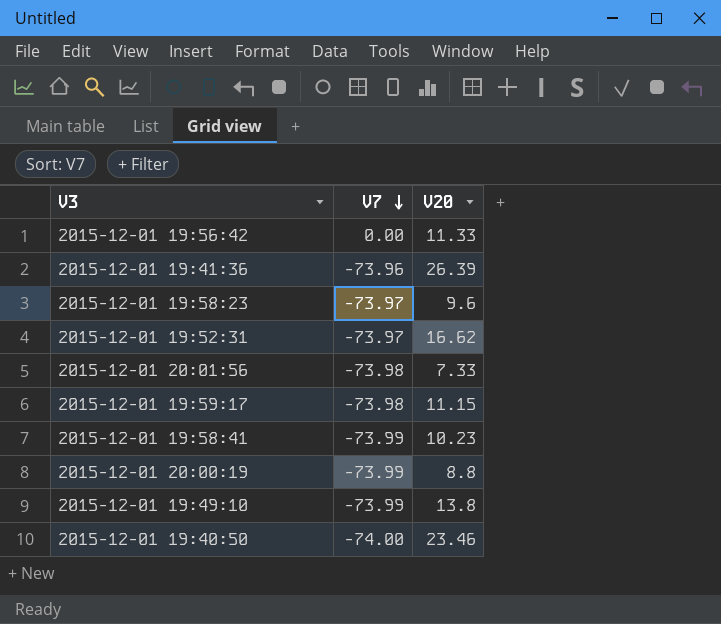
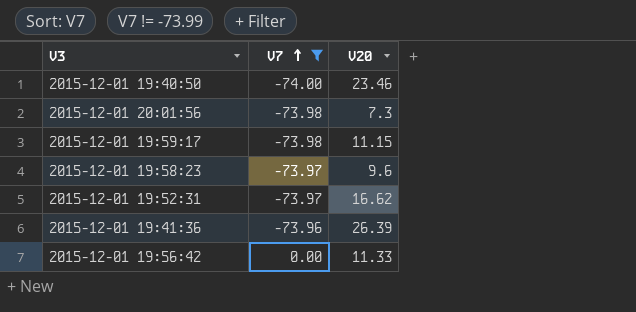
filter: none -> V7 != -73.99
row order: V7 descending -> V7 ascending
2015-12-01 20:01:56 | V20: 7.33 -> 7.3

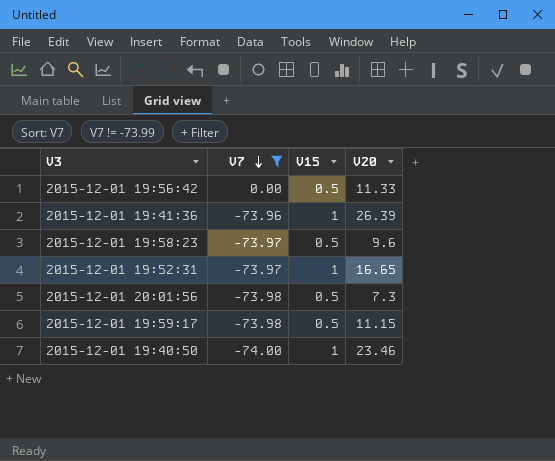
row order: V7 ascending -> V7 descending
column V15 | position: none -> 3
2015-12-01 19:52:31 | V20: 16.62 -> 16.65

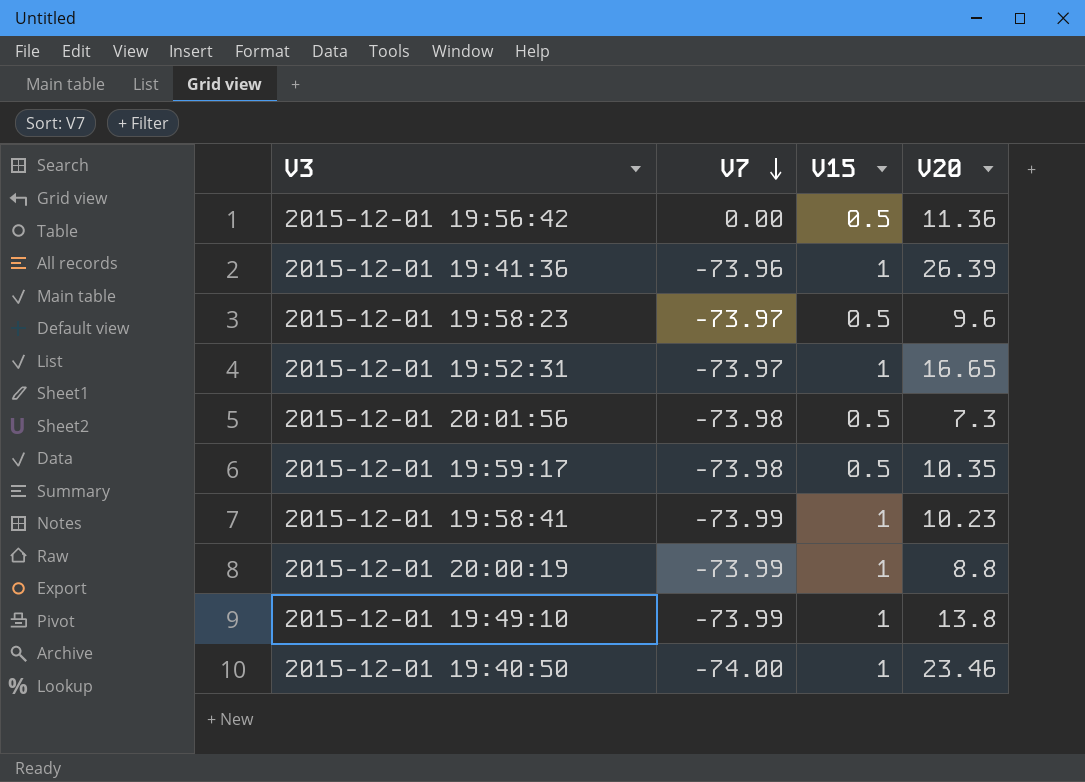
filter: V7 != -73.99 -> none
2015-12-01 19:56:42 | V20: 11.33 -> 11.36
2015-12-01 19:59:17 | V20: 11.15 -> 10.35

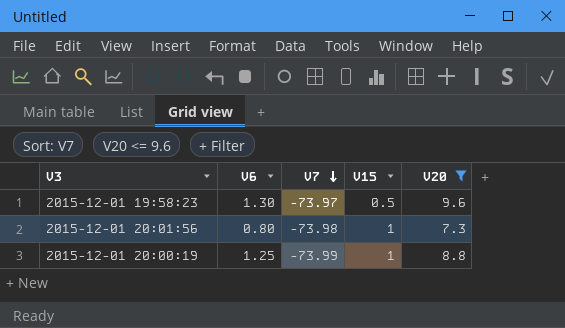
filter: none -> V20 <= 9.6
column V6 | position: none -> 2
2015-12-01 20:01:56 | V15: 0.5 -> 1

